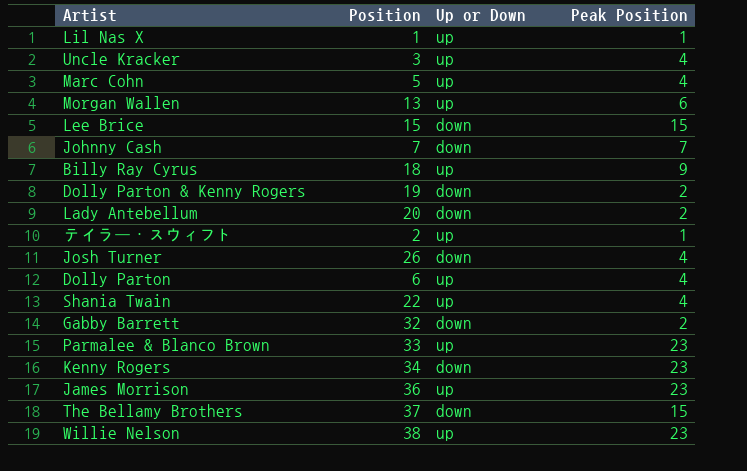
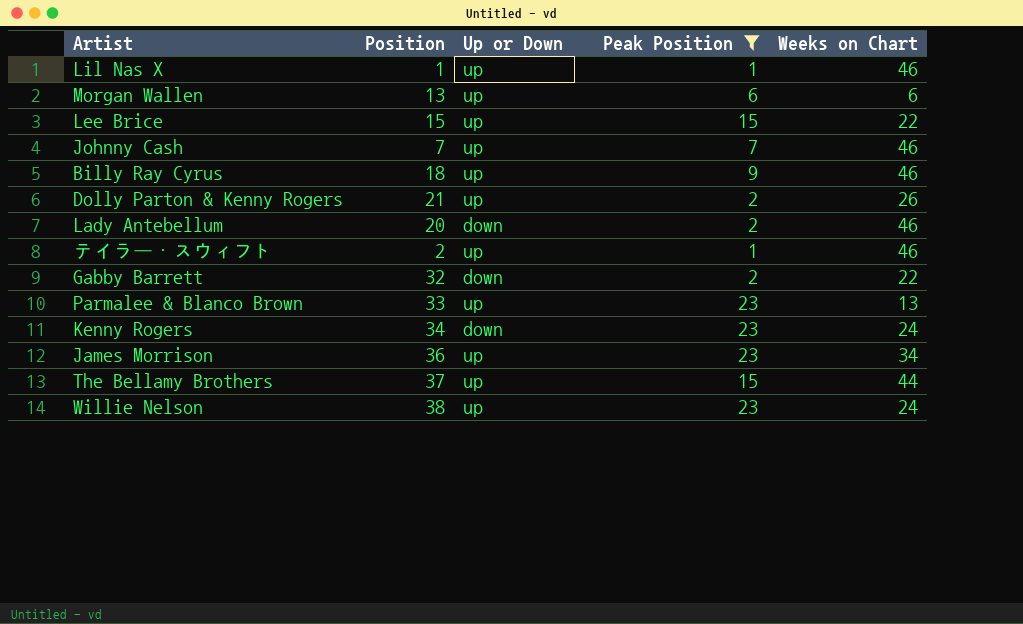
filter: none -> Peak Position != 4
column Weeks on Chart | position: none -> 5
Lee Brice | Up or Down: down -> up
Johnny Cash | Up or Down: down -> up
Dolly Parton & Kenny Rogers | Position: 19 -> 21
Dolly Parton & Kenny Rogers | Up or Down: down -> up
The Bellamy Brothers | Up or Down: down -> up

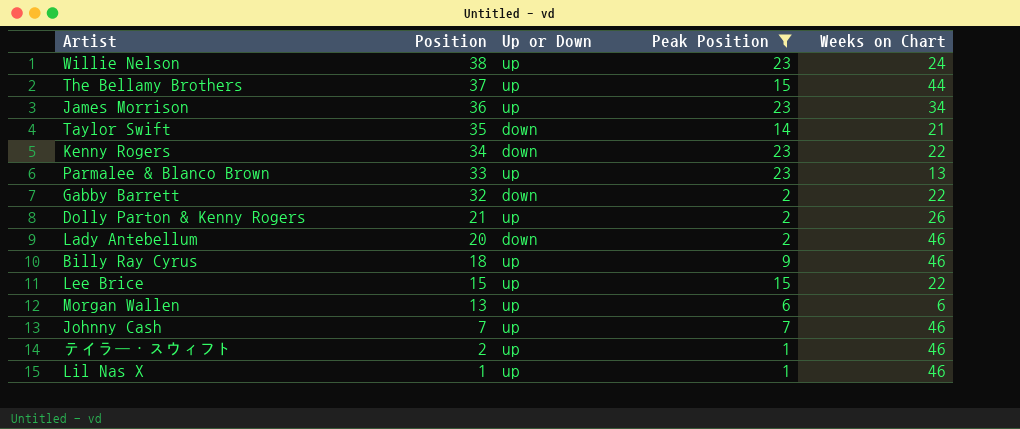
row order: none -> Position descending
row Taylor Swift: none -> 35 | down | 14 | 21
Kenny Rogers | Weeks on Chart: 24 -> 22

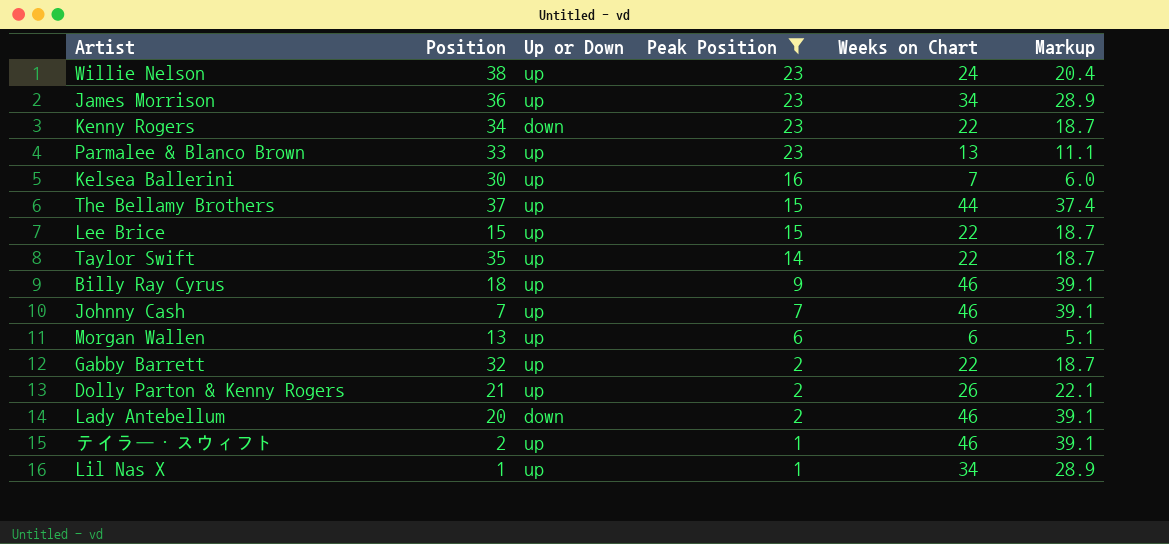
row order: Position descending -> Peak Position descending
column Markup | formula: none -> [Weeks on Chart] * 0.85
row Kelsea Ballerini: none -> 30 | up | 16 | 7 | 6.0
Taylor Swift | Up or Down: down -> up
Taylor Swift | Weeks on Chart: 21 -> 22
Gabby Barrett | Up or Down: down -> up
Lil Nas X | Weeks on Chart: 46 -> 34

